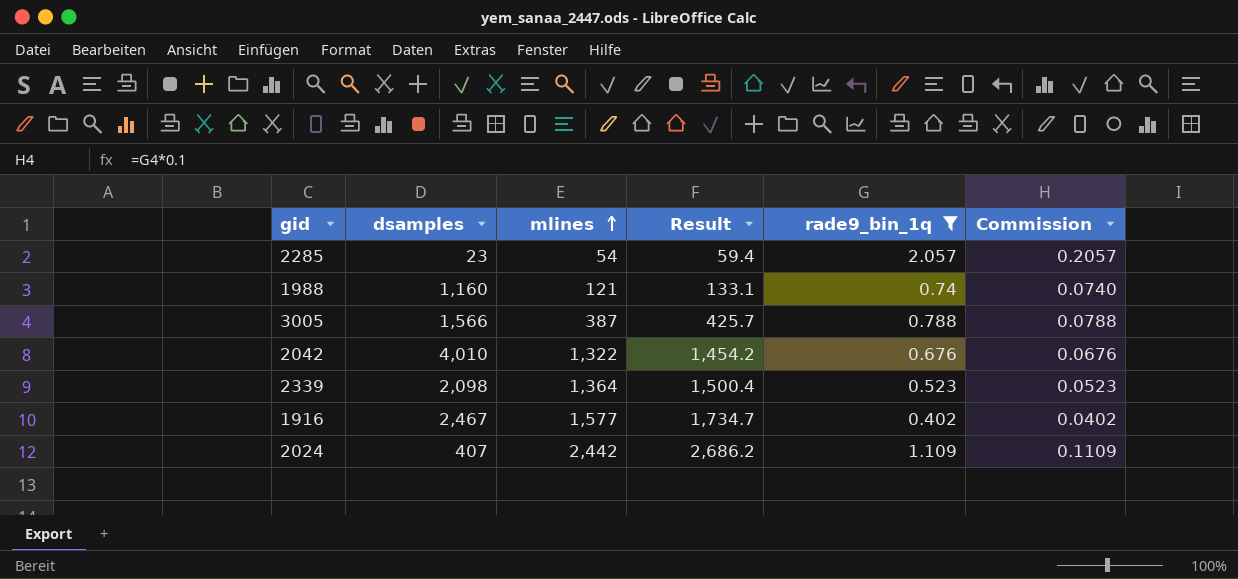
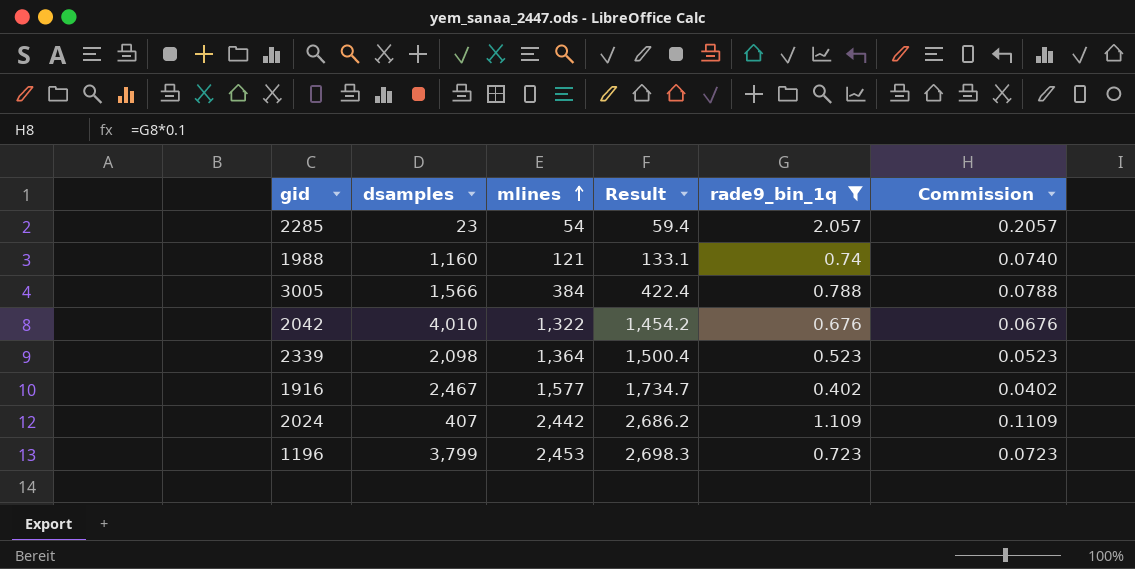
3005 | mlines: 387 -> 384
3005 | Result: 425.7 -> 422.4
row 1196: none -> 3,799 | 2,453 | 2,698.3 | 0.723 | 0.0723

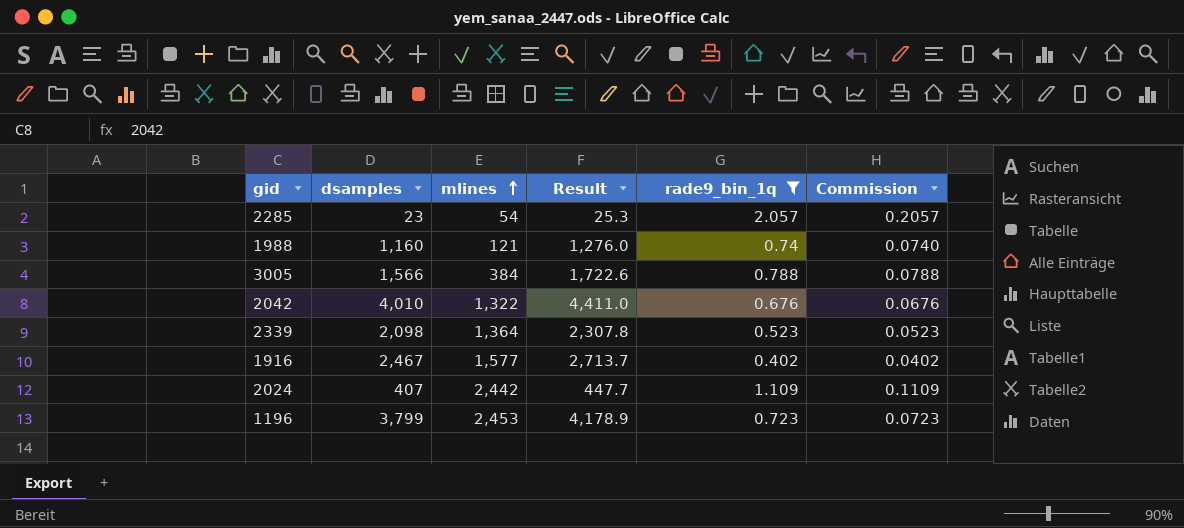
column Result | formula: [mlines] * 1.1 -> [dsamples] * 1.1

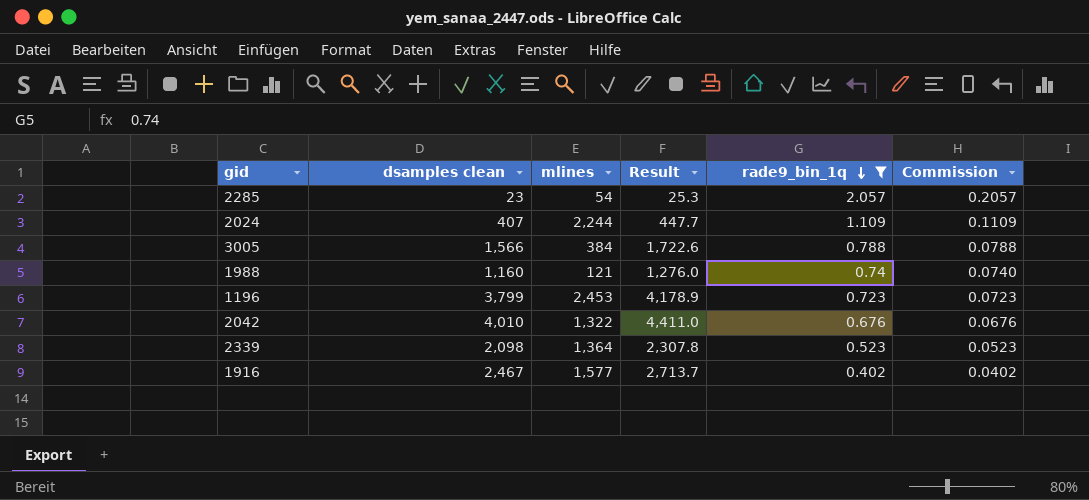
row order: mlines ascending -> rade9_bin_1q descending
column name: dsamples -> dsamples clean
2024 | mlines: 2,442 -> 2,244

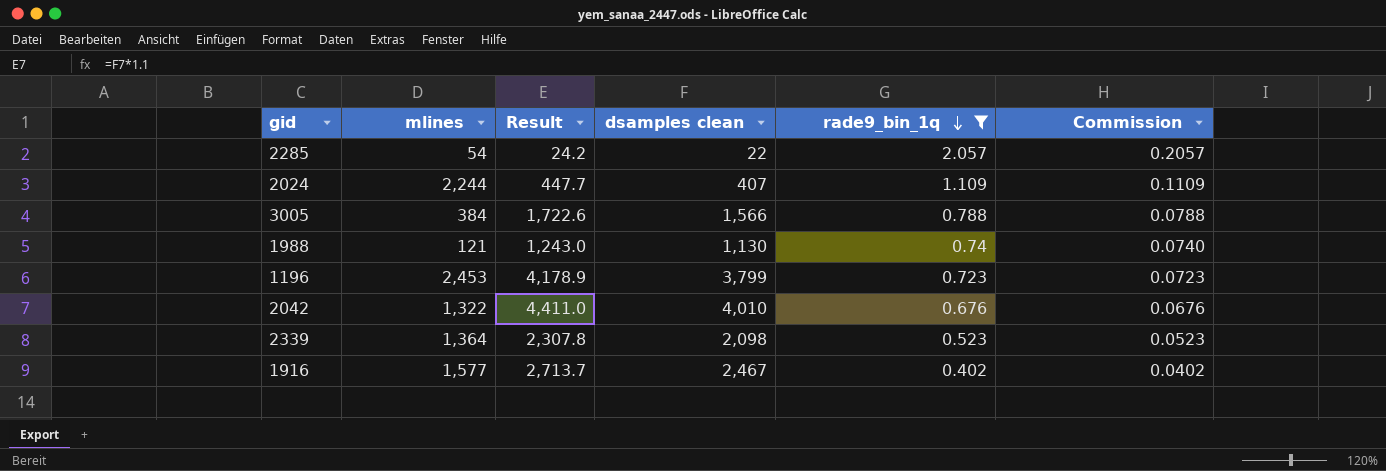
column dsamples clean | position: 2 -> 4
2285 | Result: 25.3 -> 24.2
2285 | dsamples clean: 23 -> 22
1988 | Result: 1,276.0 -> 1,243.0
1988 | dsamples clean: 1,160 -> 1,130

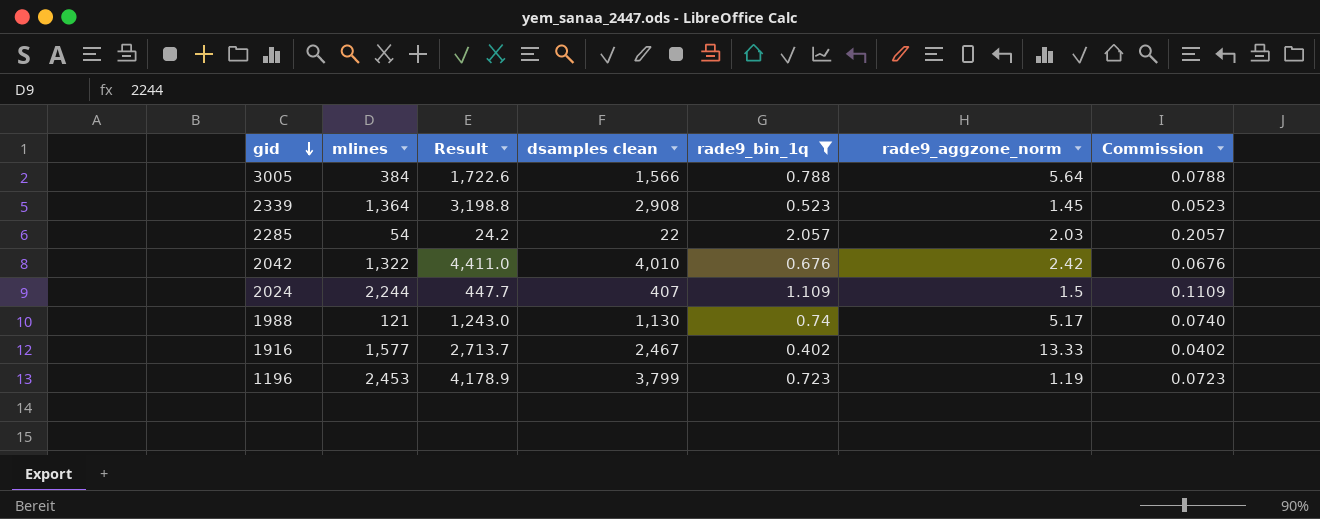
row order: rade9_bin_1q descending -> gid descending
column rade9_aggzone_norm | position: none -> 6
2339 | Result: 2,307.8 -> 3,198.8
2339 | dsamples clean: 2,098 -> 2,908

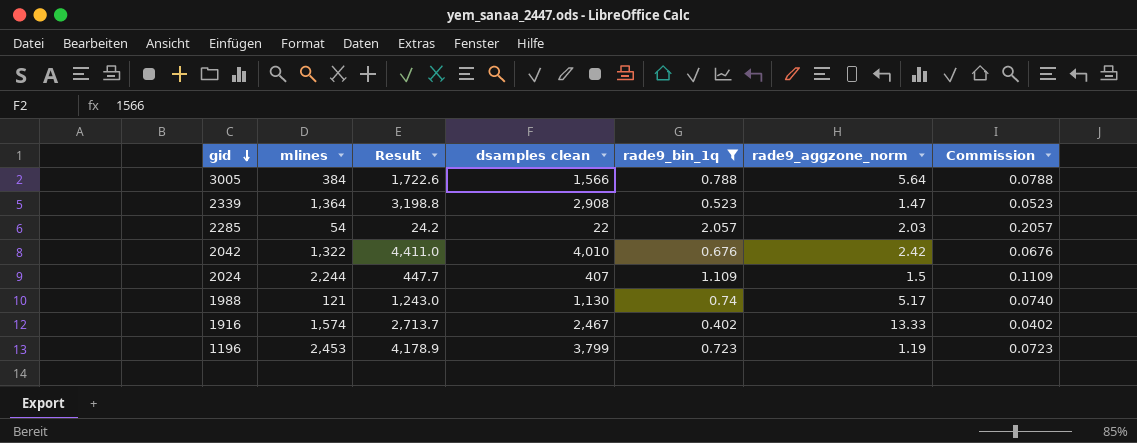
2339 | rade9_aggzone_norm: 1.45 -> 1.47
1916 | mlines: 1,577 -> 1,574

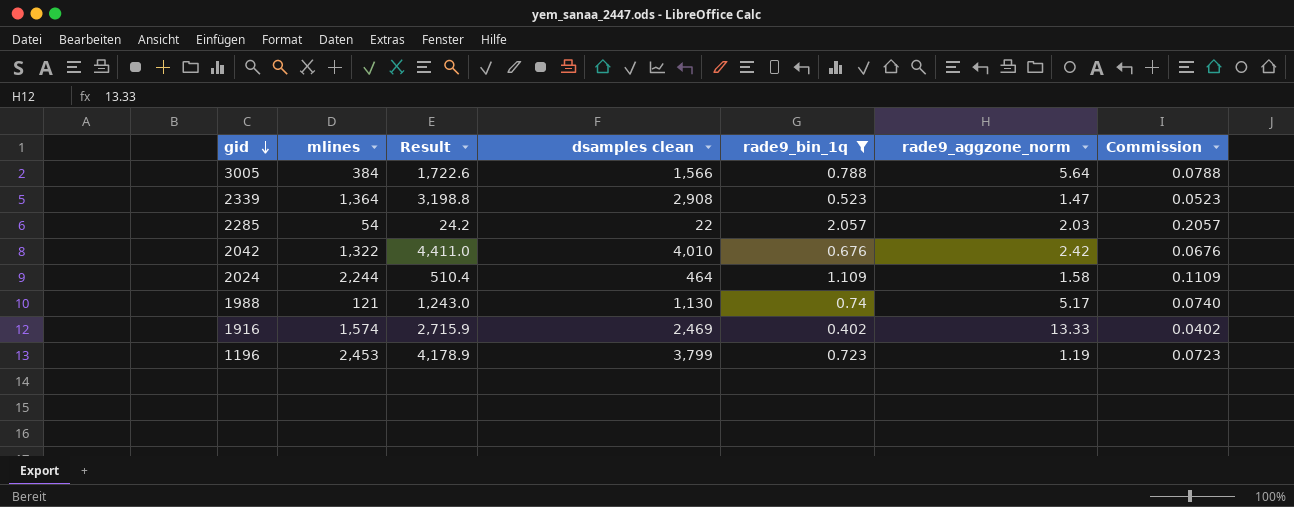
2024 | Result: 447.7 -> 510.4
2024 | dsamples clean: 407 -> 464
2024 | rade9_aggzone_norm: 1.5 -> 1.58
1916 | Result: 2,713.7 -> 2,715.9
1916 | dsamples clean: 2,467 -> 2,469

